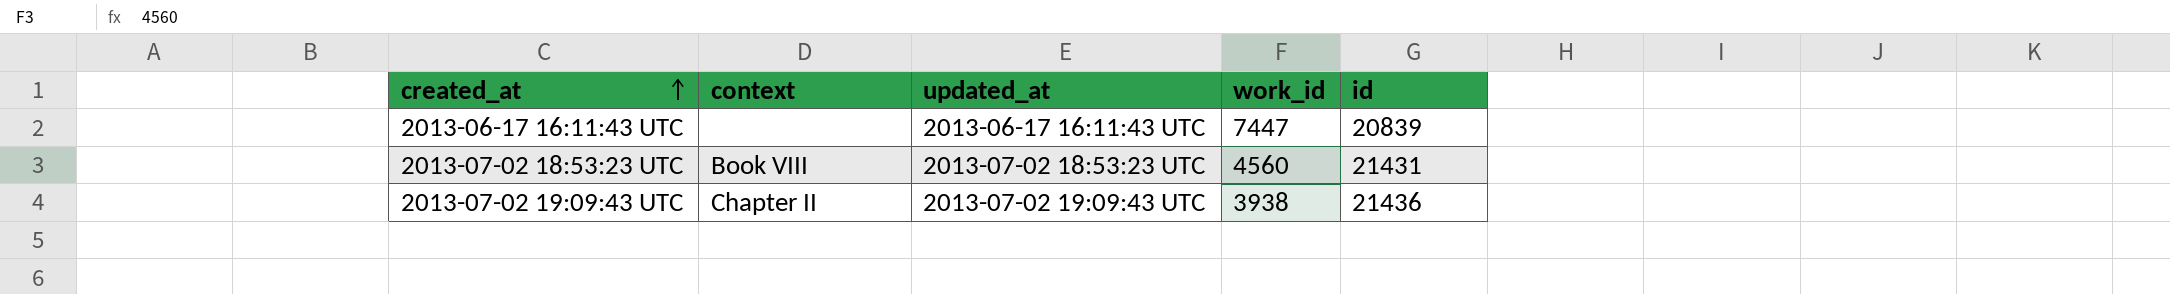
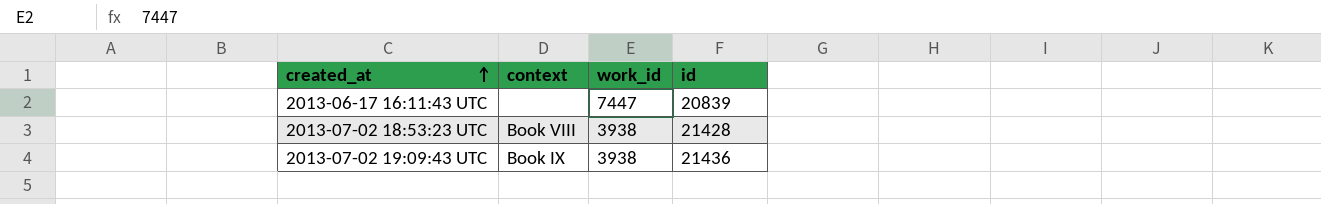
column updated_at | position: 3 -> none
2013-07-02 18:53:23 UTC | work_id: 4560 -> 3938
2013-07-02 18:53:23 UTC | id: 21431 -> 21428
2013-07-02 19:09:43 UTC | context: Chapter II -> Book IX

